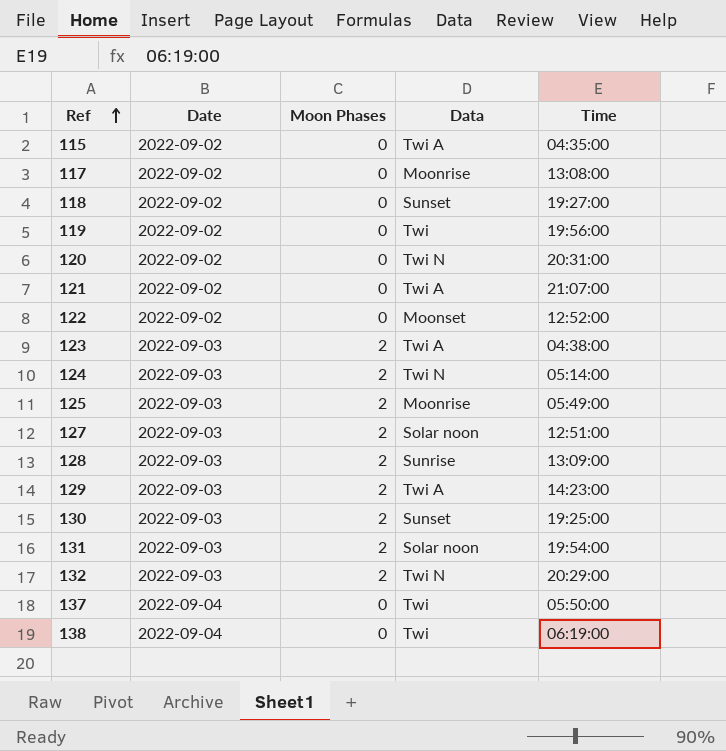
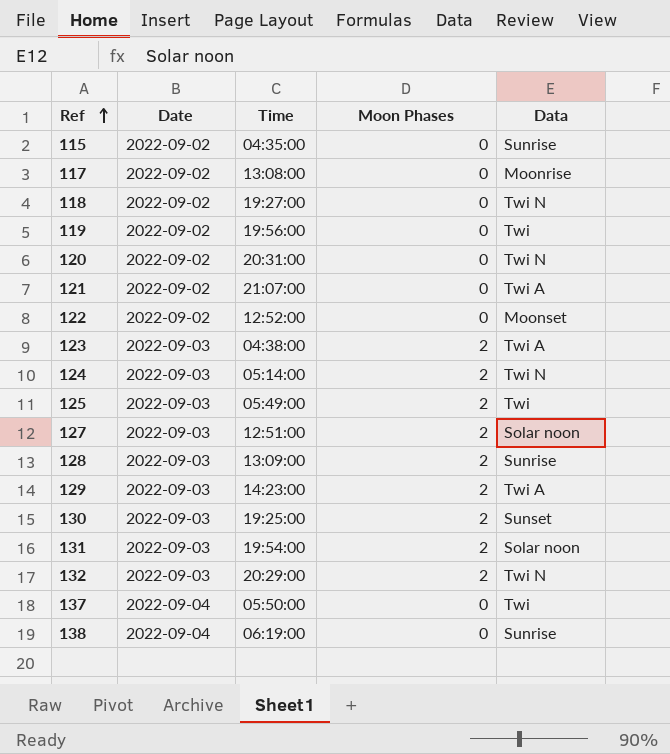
column Time | position: 5 -> 3
115 | Data: Twi A -> Sunrise
118 | Data: Sunset -> Twi N
125 | Data: Moonrise -> Twi
138 | Data: Twi -> Sunrise

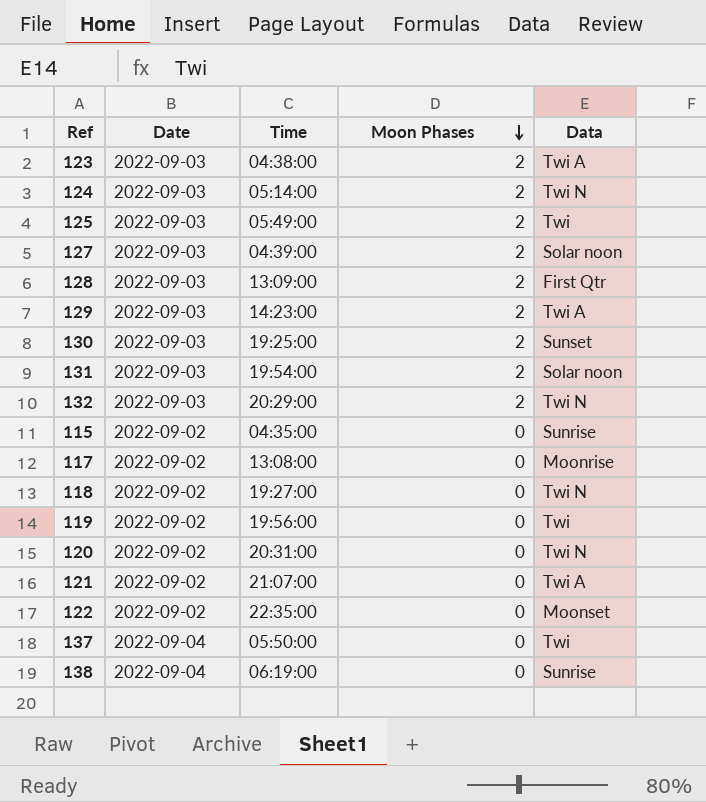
row order: Ref ascending -> Moon Phases descending
127 | Time: 12:51:00 -> 04:39:00
128 | Data: Sunrise -> First Qtr
122 | Time: 12:52:00 -> 22:35:00

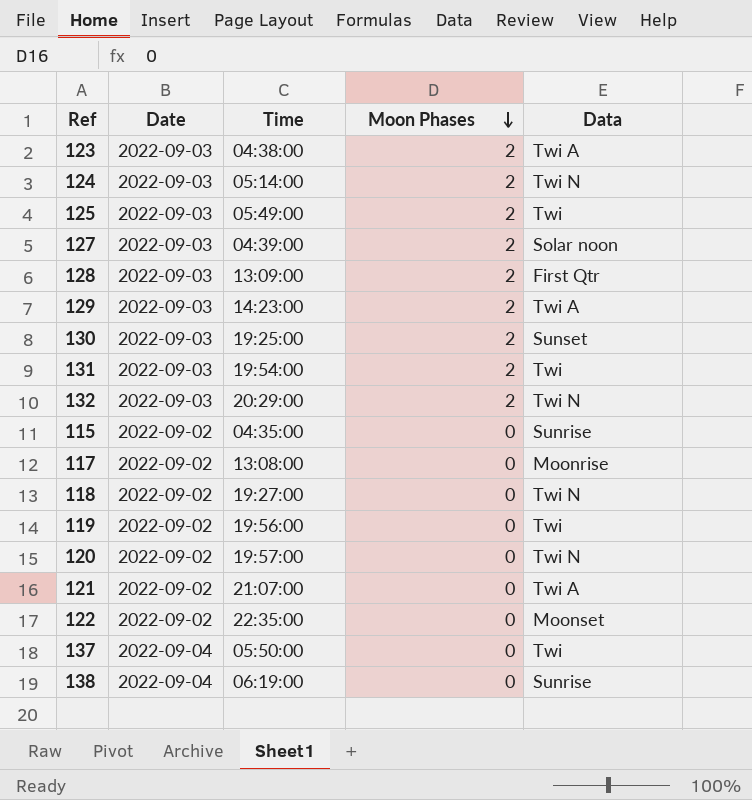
131 | Data: Solar noon -> Twi
120 | Time: 20:31:00 -> 19:57:00

